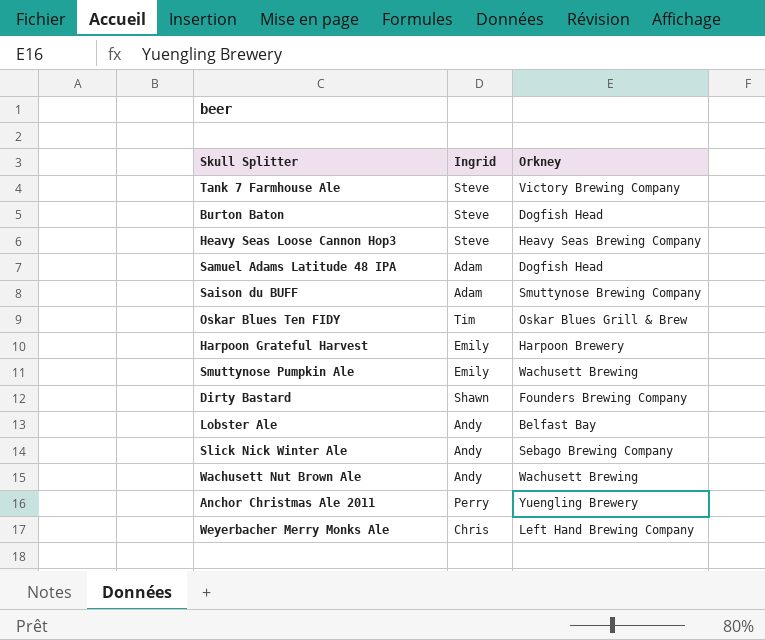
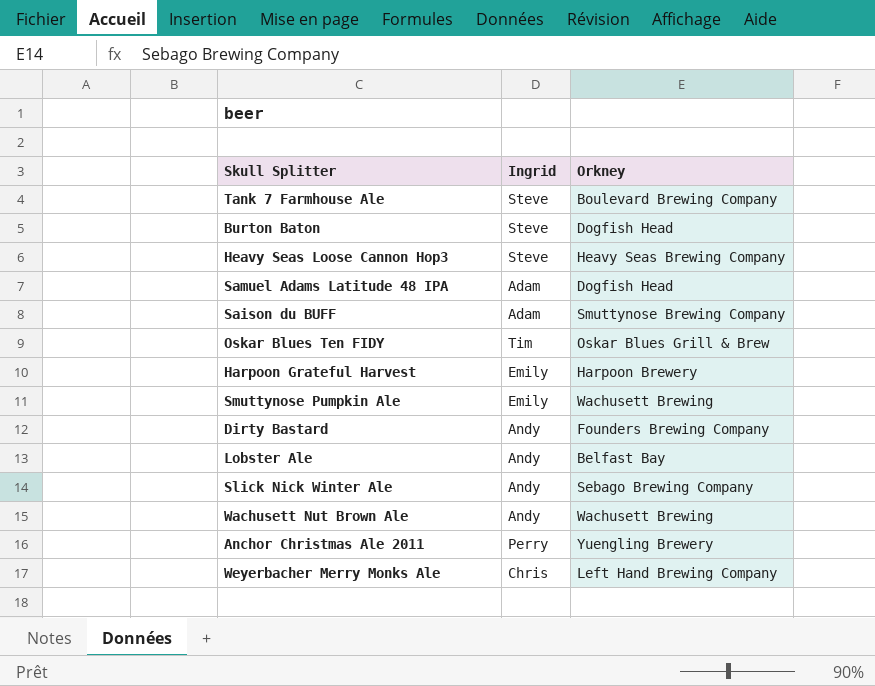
Tank 7 Farmhouse Ale | Orkney: Victory Brewing Company -> Boulevard Brewing Company
Dirty Bastard | Ingrid: Shawn -> Andy

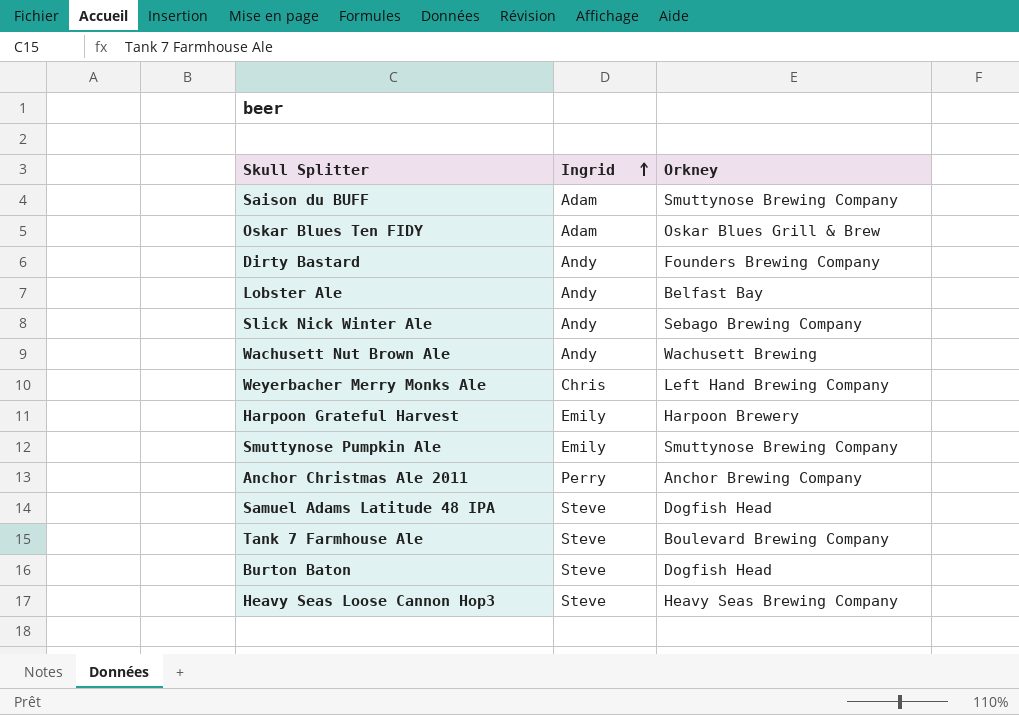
row order: none -> Ingrid ascending
Oskar Blues Ten FIDY | Ingrid: Tim -> Adam
Smuttynose Pumpkin Ale | Orkney: Wachusett Brewing -> Smuttynose Brewing Company
Anchor Christmas Ale 2011 | Orkney: Yuengling Brewery -> Anchor Brewing Company
Samuel Adams Latitude 48 IPA | Ingrid: Adam -> Steve

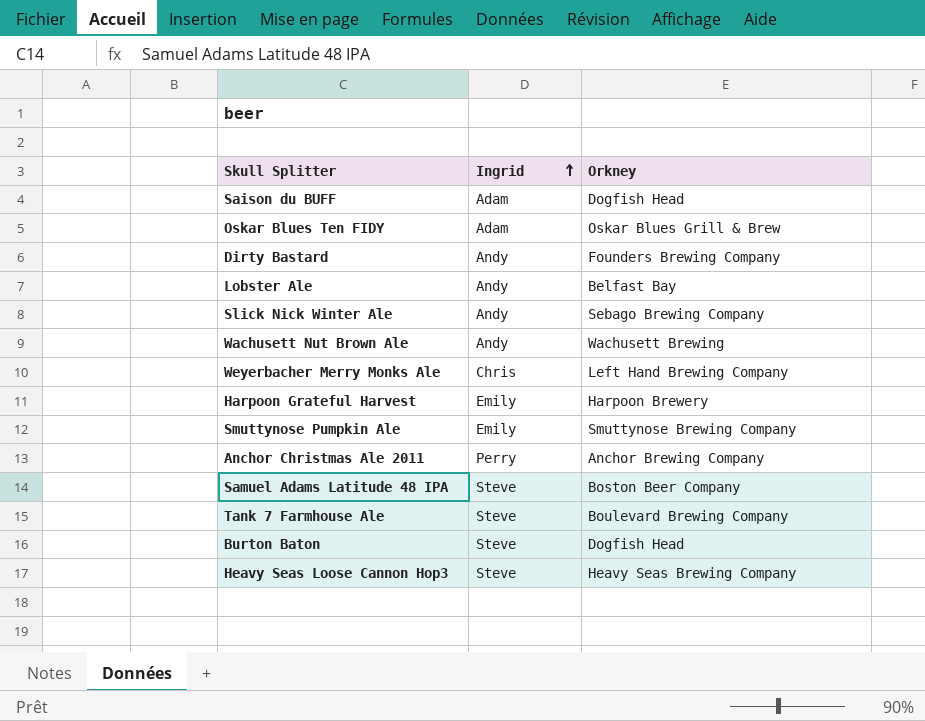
Saison du BUFF | Orkney: Smuttynose Brewing Company -> Dogfish Head
Samuel Adams Latitude 48 IPA | Orkney: Dogfish Head -> Boston Beer Company

